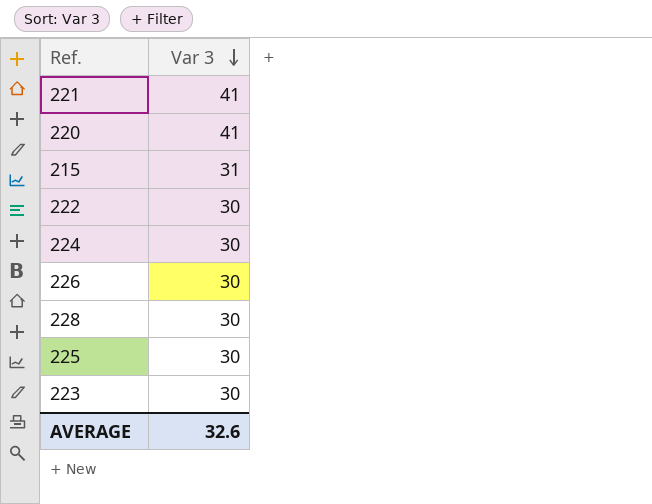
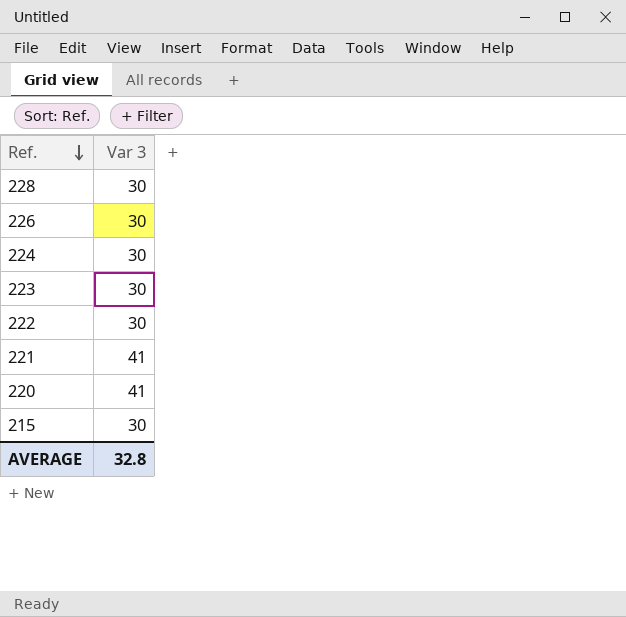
row order: Var 3 descending -> Ref. descending
row 225: 30 -> none
215 | Var 3: 31 -> 30
AVERAGE | Var 3: 32.6 -> 32.8

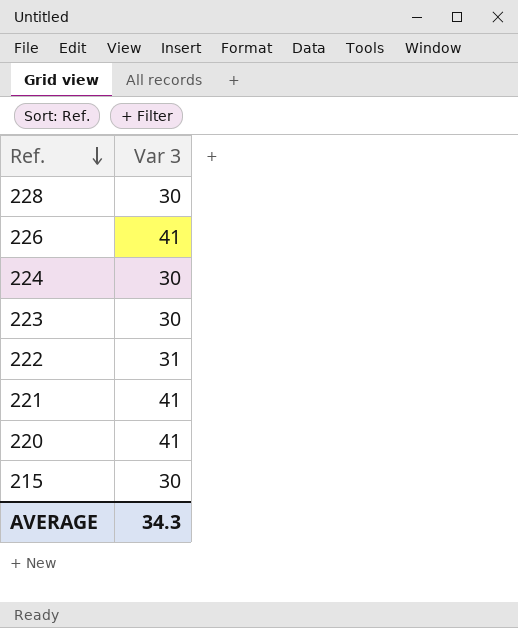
226 | Var 3: 30 -> 41
222 | Var 3: 30 -> 31
AVERAGE | Var 3: 32.8 -> 34.3

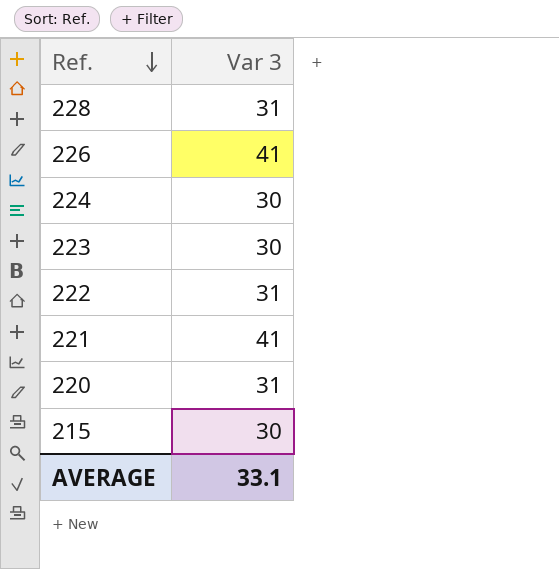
228 | Var 3: 30 -> 31
220 | Var 3: 41 -> 31
AVERAGE | Var 3: 34.3 -> 33.1

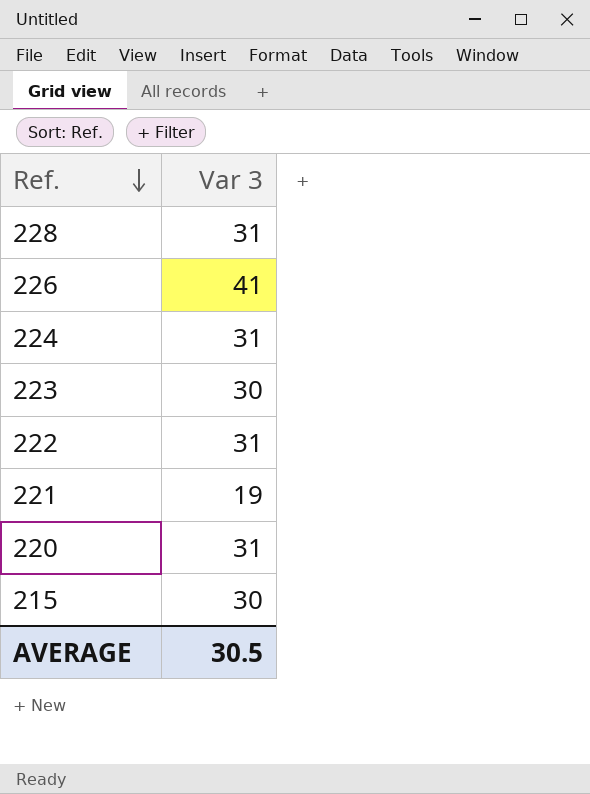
224 | Var 3: 30 -> 31
221 | Var 3: 41 -> 19
AVERAGE | Var 3: 33.1 -> 30.5

